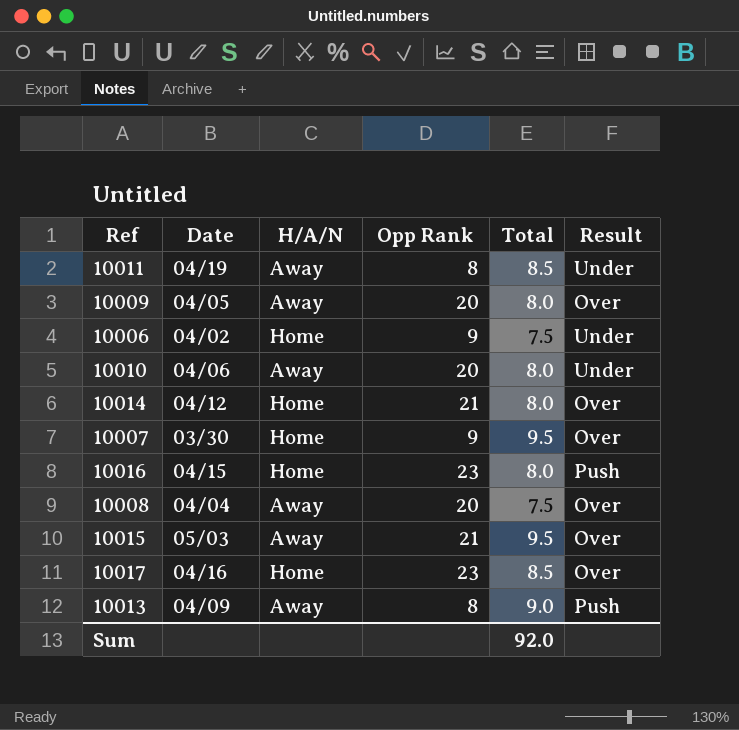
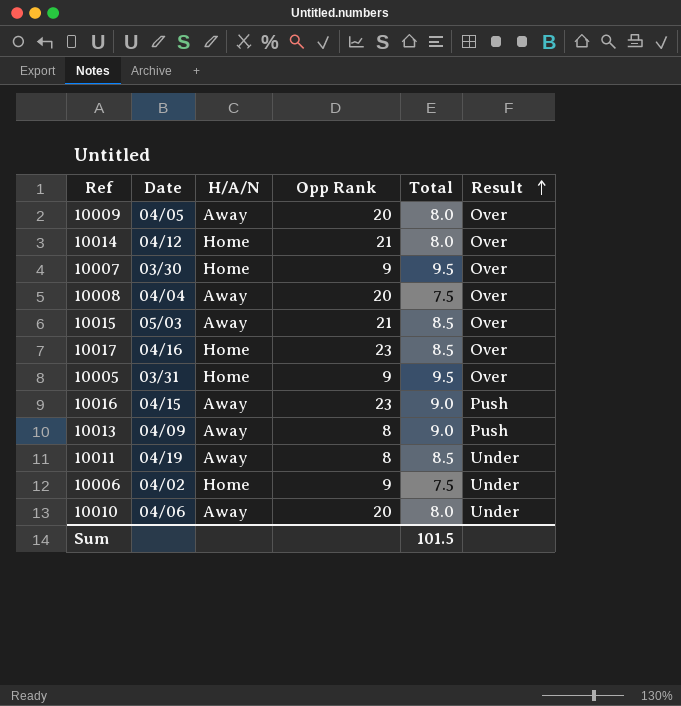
row order: none -> Result ascending
10015 | Total: 9.5 -> 8.5
row 10005: none -> 03/31 | Home | 9 | 9.5 | Over
10016 | H/A/N: Home -> Away
10016 | Total: 8.0 -> 9.0
Sum | Total: 92.0 -> 101.5

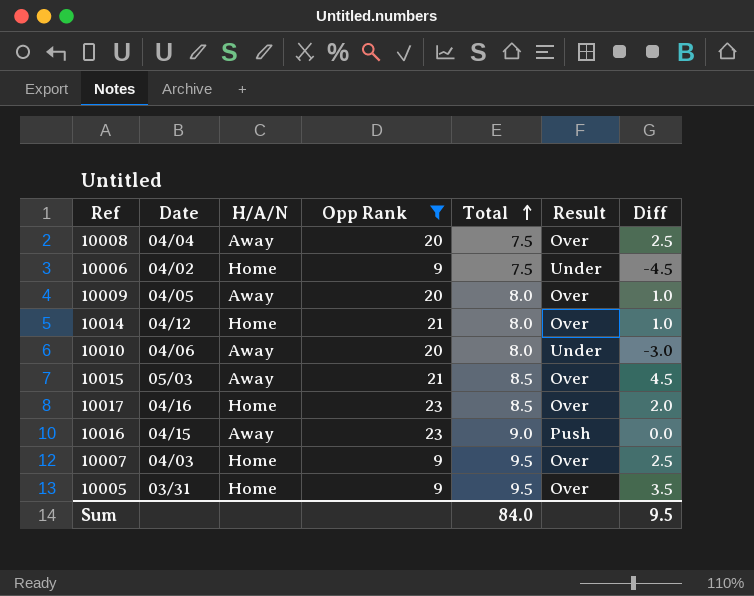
filter: none -> Opp Rank != 8
row order: Result ascending -> Total ascending
column Diff | position: none -> 7
10007 | Date: 03/30 -> 04/03
Sum | Total: 101.5 -> 84.0

